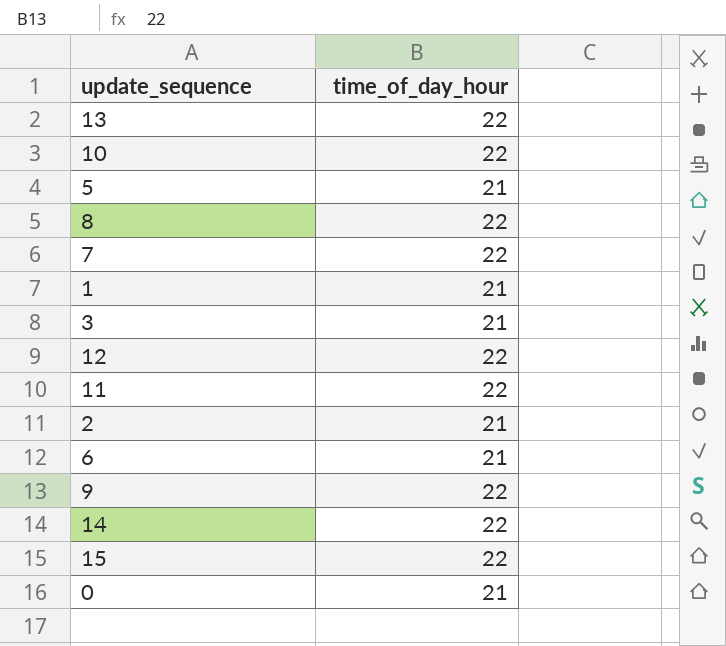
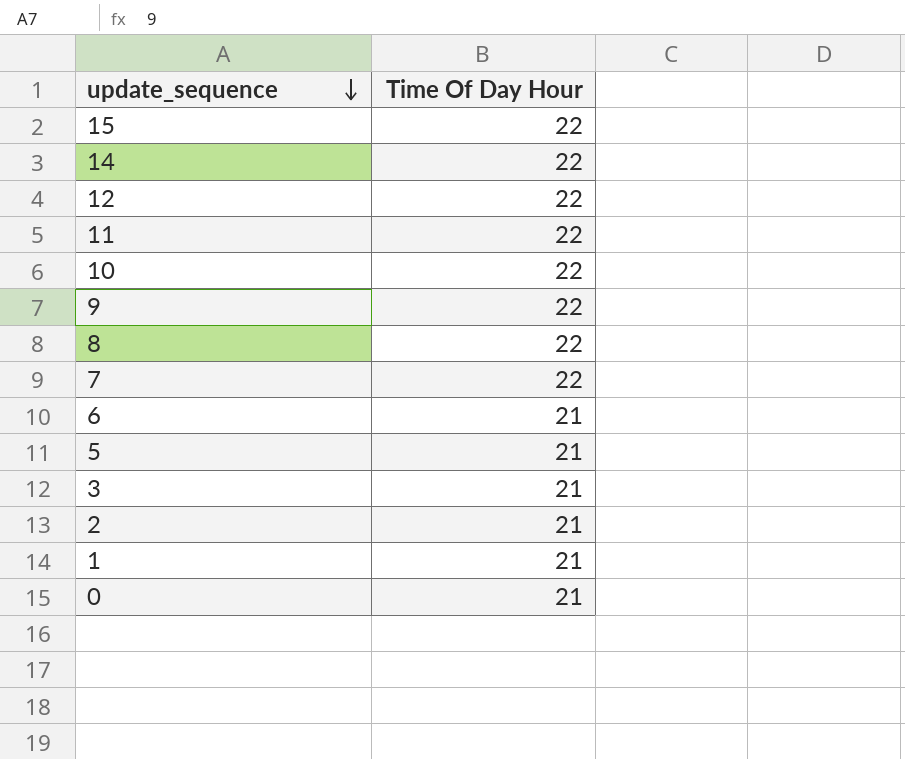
row order: none -> update_sequence descending
column name: time_of_day_hour -> Time Of Day Hour
row 13: 22 -> none

